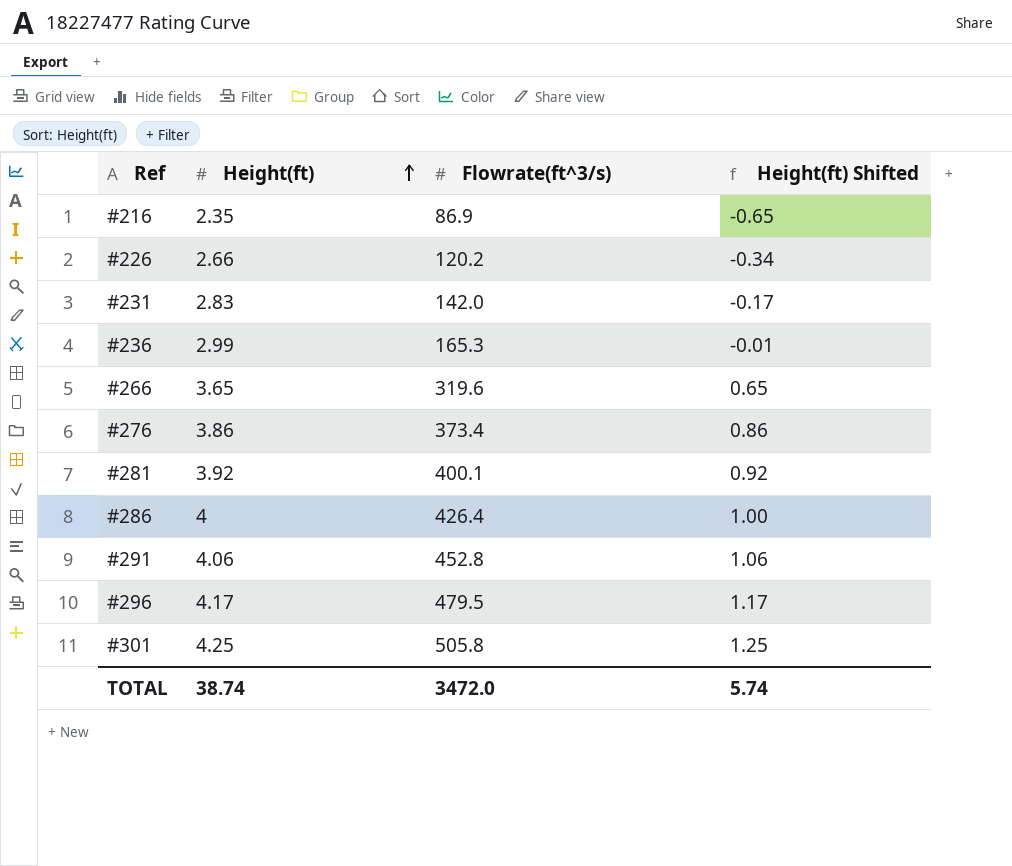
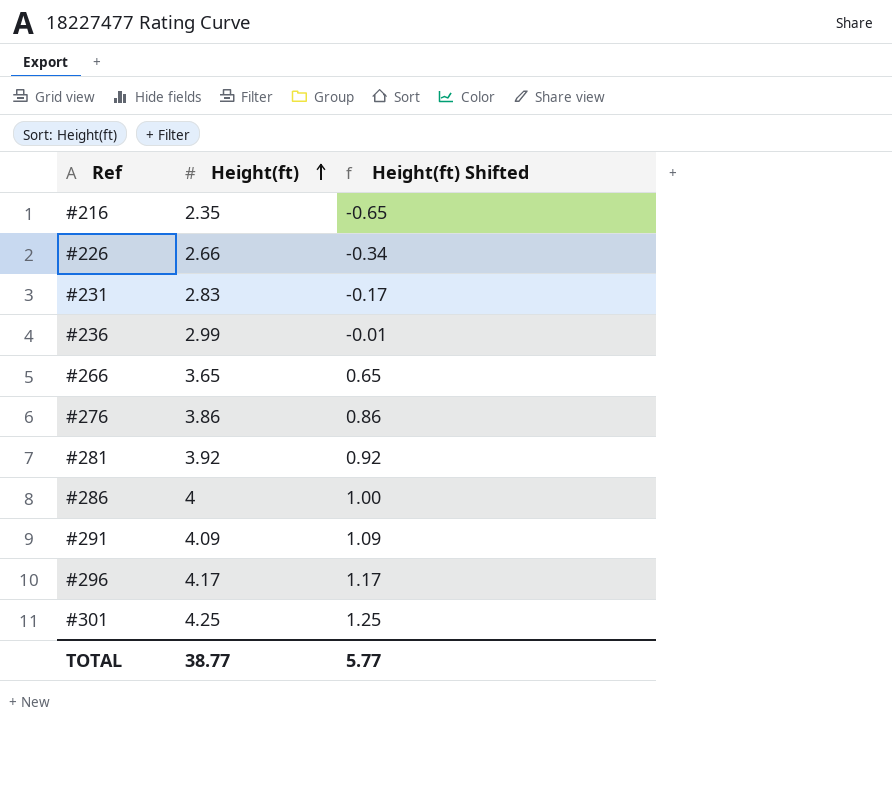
column Flowrate(ft^3/s) | position: 3 -> none
#291 | Height(ft): 4.06 -> 4.09
#291 | Height(ft) Shifted: 1.06 -> 1.09
TOTAL | Height(ft): 38.74 -> 38.77
TOTAL | Height(ft) Shifted: 5.74 -> 5.77

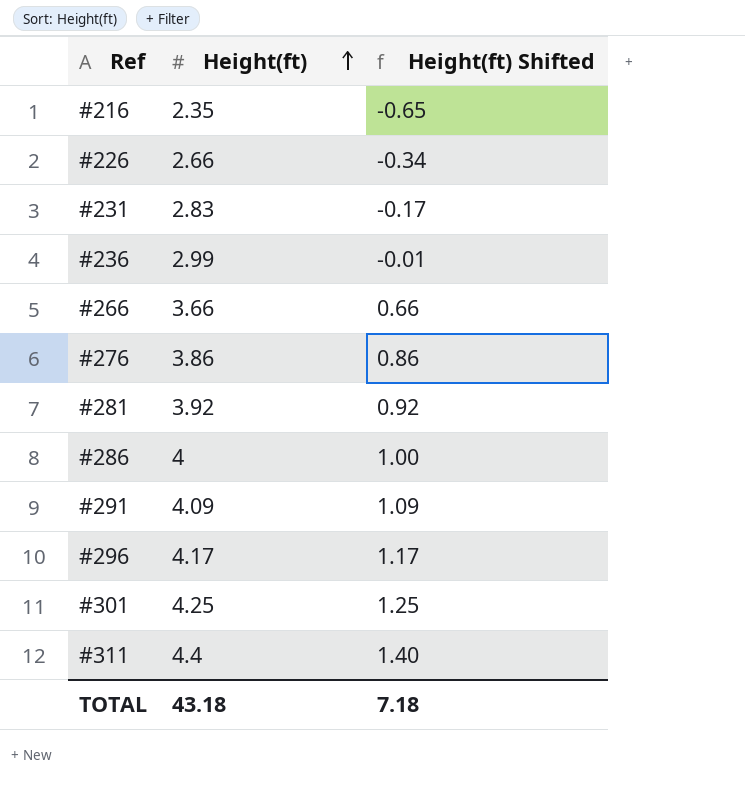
#266 | Height(ft): 3.65 -> 3.66
#266 | Height(ft) Shifted: 0.65 -> 0.66
row #311: none -> 4.4 | 1.40
TOTAL | Height(ft): 38.77 -> 43.18
TOTAL | Height(ft) Shifted: 5.77 -> 7.18

